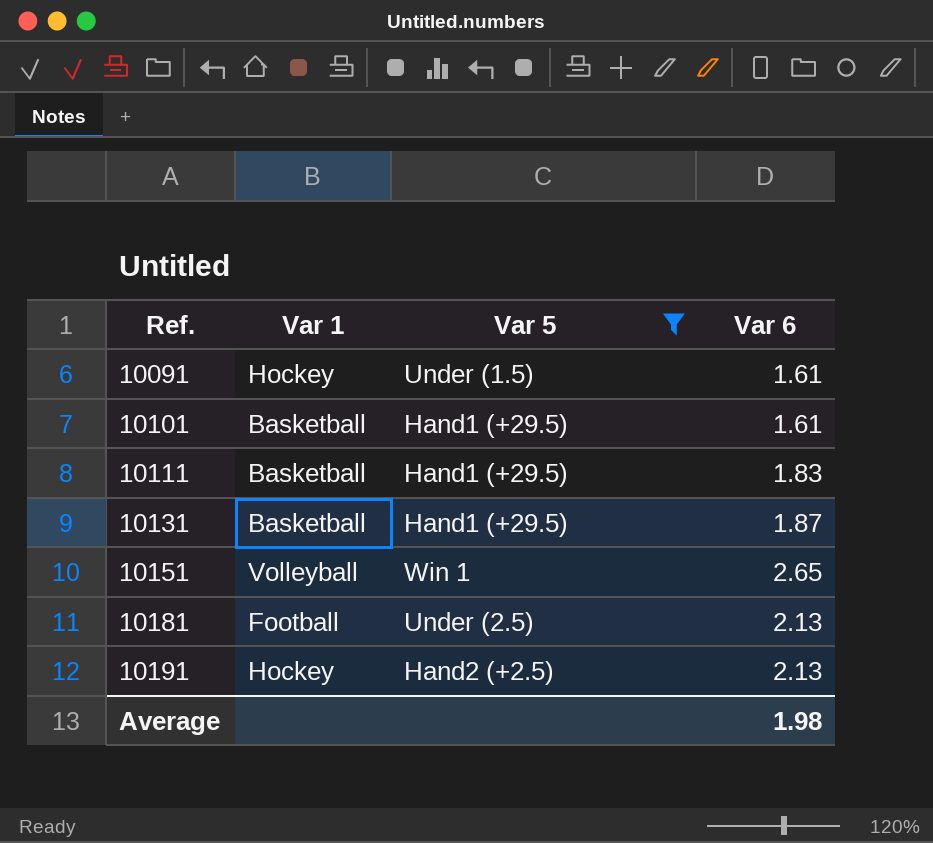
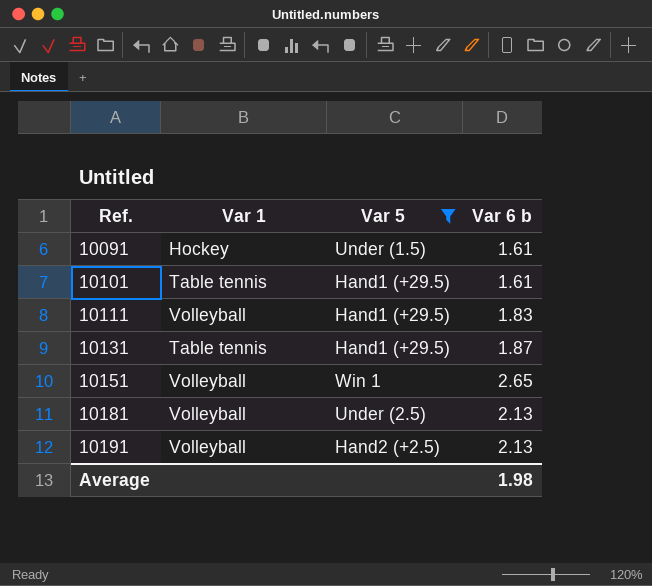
column name: Var 6 -> Var 6 b
10101 | Var 1: Basketball -> Table tennis
10111 | Var 1: Basketball -> Volleyball
10131 | Var 1: Basketball -> Table tennis
10181 | Var 1: Football -> Volleyball
10191 | Var 1: Hockey -> Volleyball

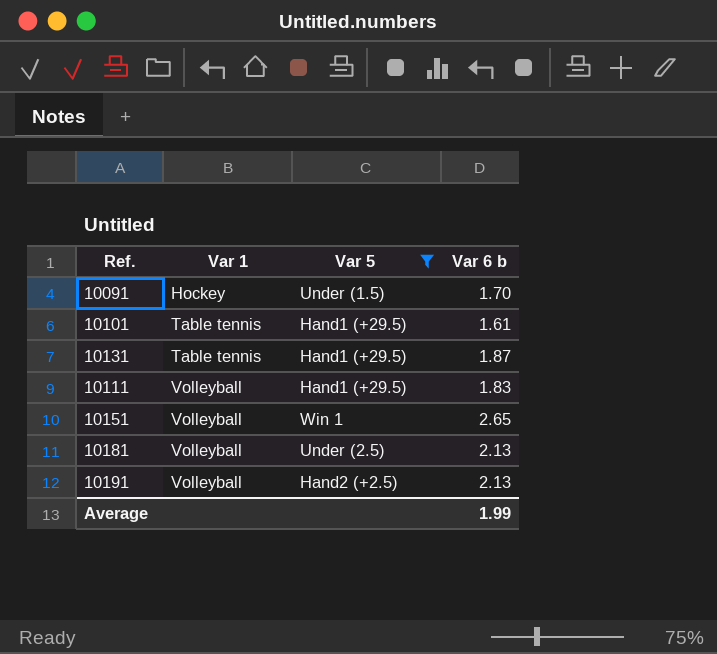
row order: Ref. ascending -> Var 1 ascending
10091 | Var 6 b: 1.61 -> 1.70
Average | Var 6 b: 1.98 -> 1.99

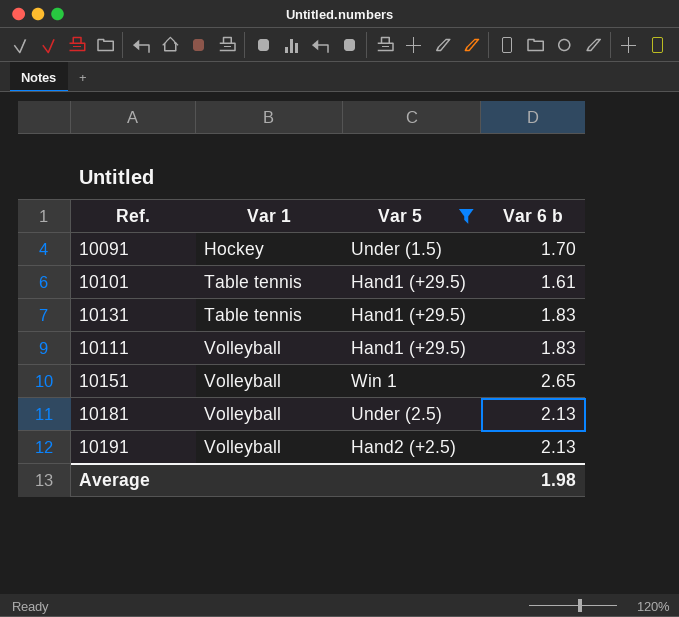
10131 | Var 6 b: 1.87 -> 1.83
Average | Var 6 b: 1.99 -> 1.98

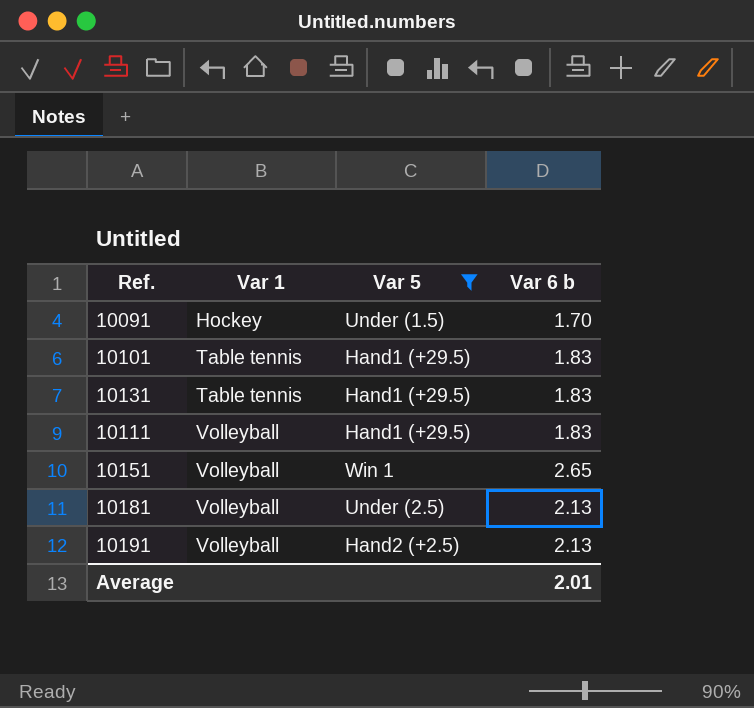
10101 | Var 6 b: 1.61 -> 1.83
Average | Var 6 b: 1.98 -> 2.01

